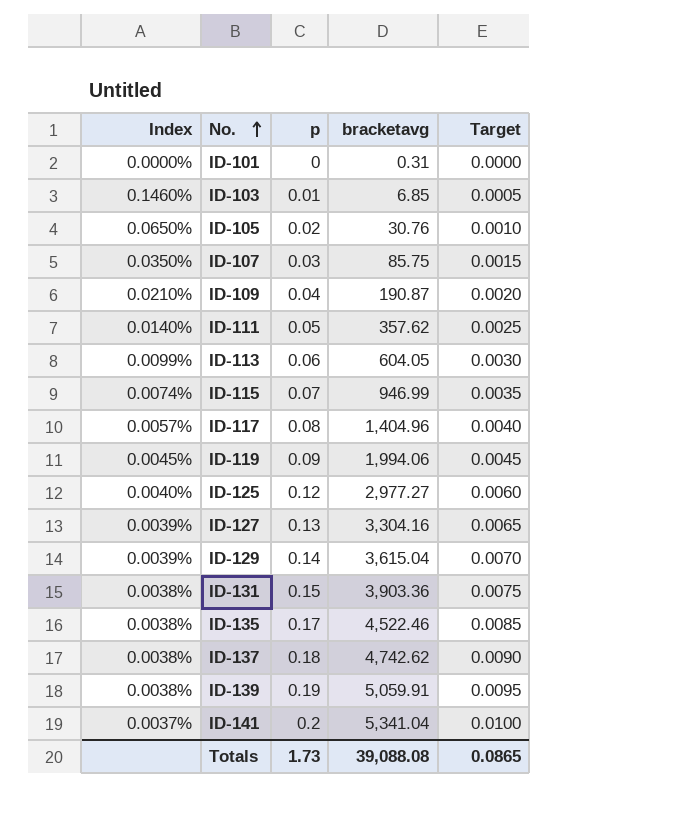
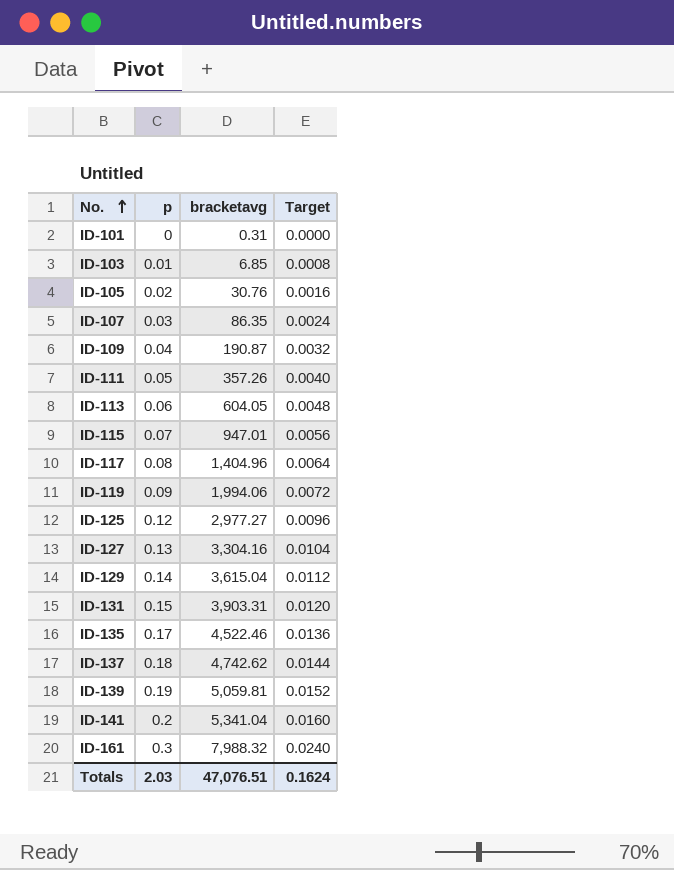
column Index | formula: [p] / [bracketavg] -> none
column Target | formula: [p] * 0.05 -> [p] * 0.08
ID-107 | bracketavg: 85.75 -> 86.35
ID-111 | bracketavg: 357.62 -> 357.26
ID-115 | bracketavg: 946.99 -> 947.01
ID-131 | bracketavg: 3,903.36 -> 3,903.31
ID-139 | bracketavg: 5,059.91 -> 5,059.81
row ID-161: none -> 0.3 | 7,988.32 | 0.0240
Totals | p: 1.73 -> 2.03
Totals | bracketavg: 39,088.08 -> 47,076.51
Totals | Target: 0.0865 -> 0.1624

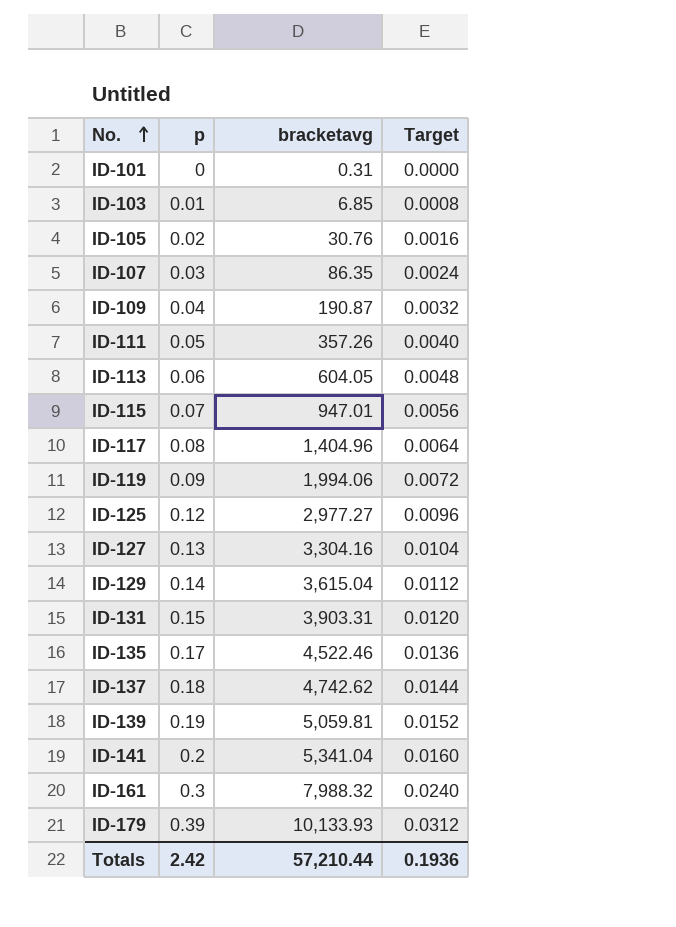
row ID-179: none -> 0.39 | 10,133.93 | 0.0312
Totals | p: 2.03 -> 2.42
Totals | bracketavg: 47,076.51 -> 57,210.44
Totals | Target: 0.1624 -> 0.1936

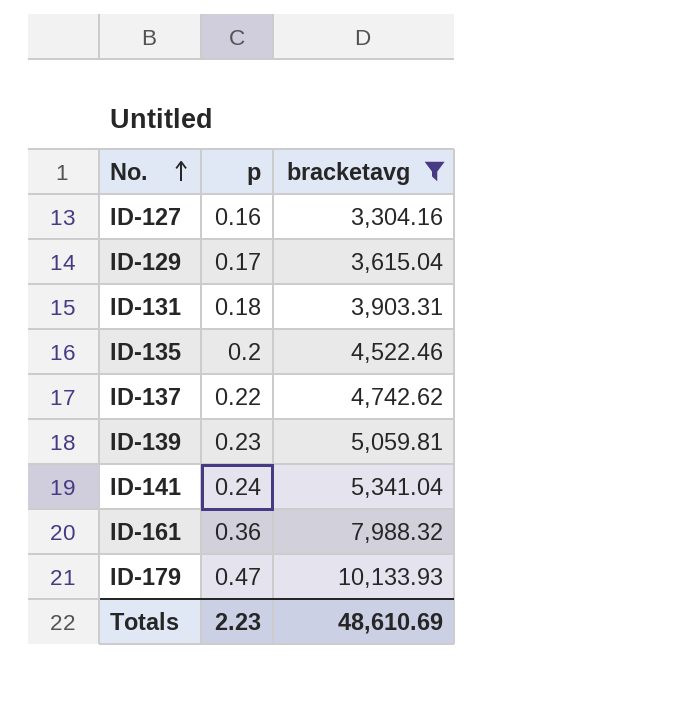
filter: none -> bracketavg >= 3,304.16
column Target | formula: [p] * 0.08 -> none
ID-127 | p: 0.13 -> 0.16
ID-129 | p: 0.14 -> 0.17
ID-131 | p: 0.15 -> 0.18
ID-135 | p: 0.17 -> 0.2
ID-137 | p: 0.18 -> 0.22
ID-139 | p: 0.19 -> 0.23
ID-141 | p: 0.2 -> 0.24
ID-161 | p: 0.3 -> 0.36
ID-179 | p: 0.39 -> 0.47
Totals | p: 2.42 -> 2.23
Totals | bracketavg: 57,210.44 -> 48,610.69

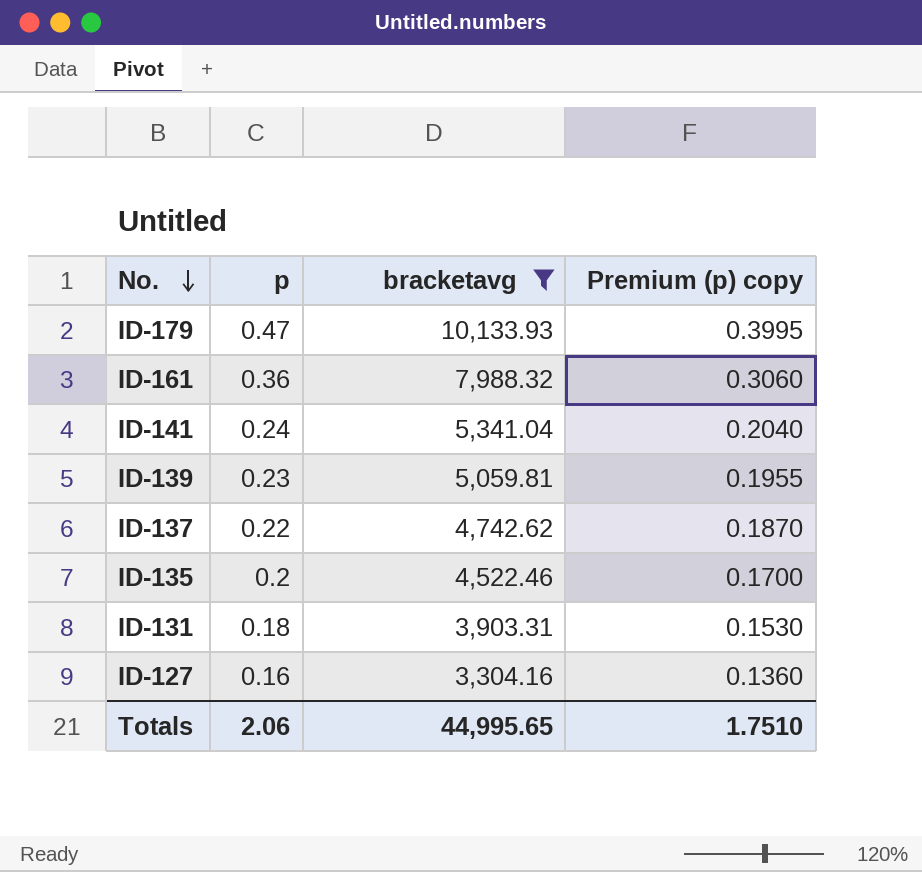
row order: No. ascending -> No. descending
column Premium (p) copy | formula: none -> [p] * 0.85
row ID-129: 0.17 | 3,615.04 -> none
Totals | p: 2.23 -> 2.06
Totals | bracketavg: 48,610.69 -> 44,995.65

